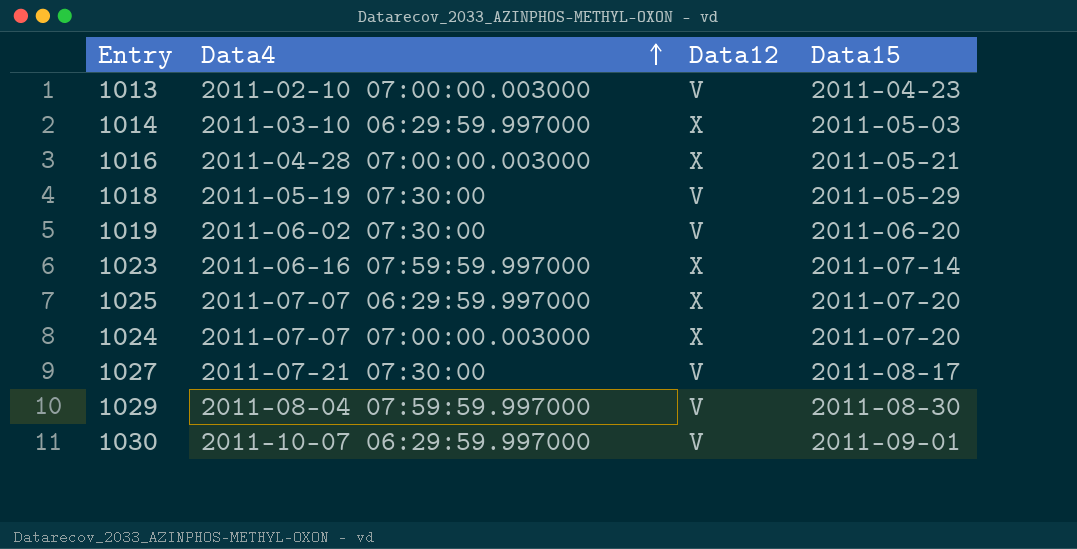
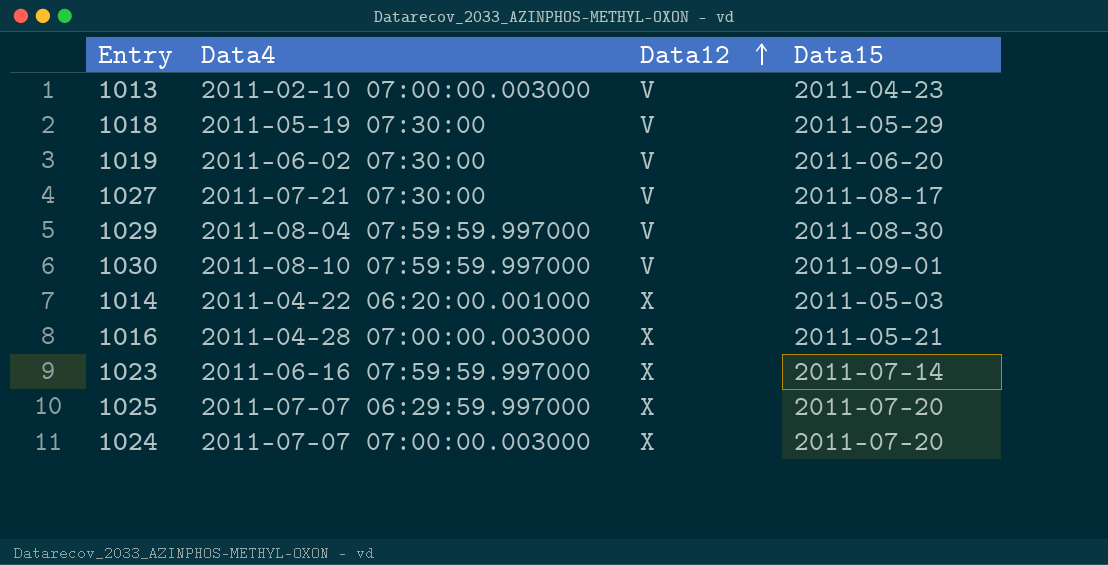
row order: Data4 ascending -> Data12 ascending
1030 | Data4: 2011-10-07 06:29:59.997000 -> 2011-08-10 07:59:59.997000
1014 | Data4: 2011-03-10 06:29:59.997000 -> 2011-04-22 06:20:00.001000

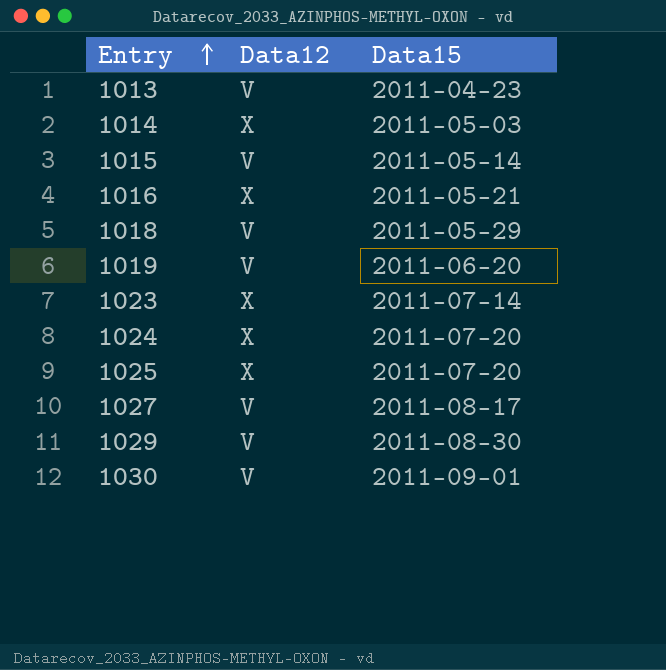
row order: Data12 ascending -> Entry ascending
column Data4 | position: 2 -> none
row 1015: none -> V | 2011-05-14

